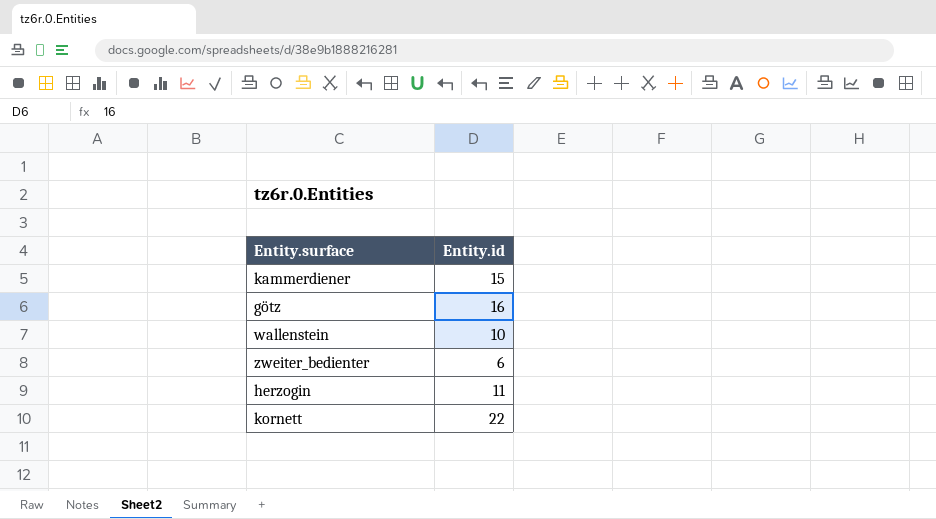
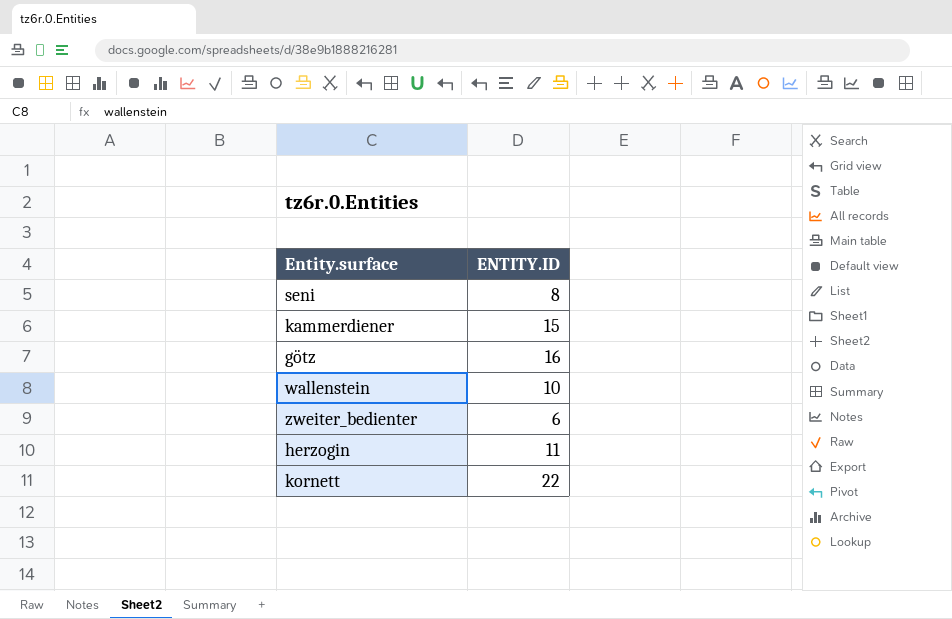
column name: Entity.id -> ENTITY.ID
row seni: none -> 8

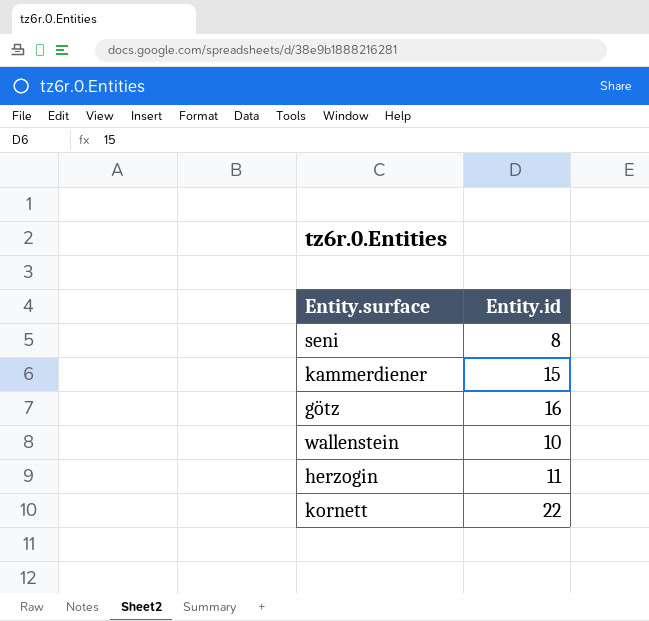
column name: ENTITY.ID -> Entity.id
row zweiter_bedienter: 6 -> none

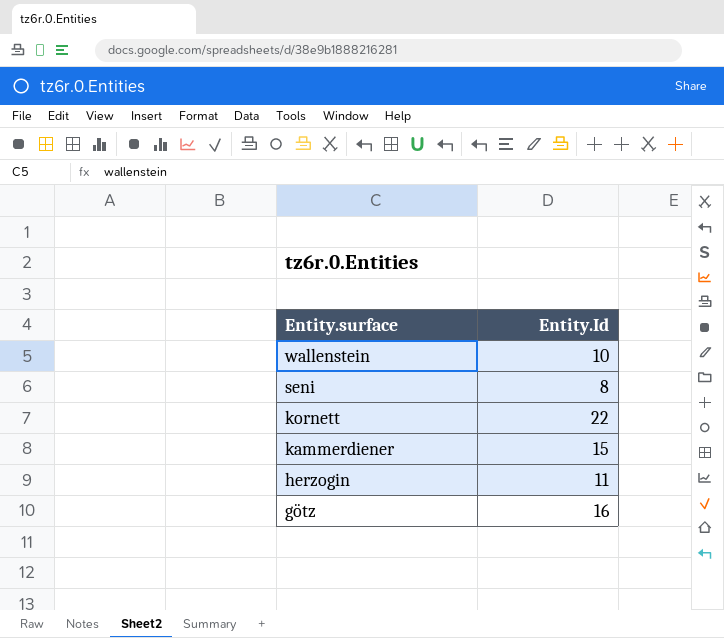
row order: none -> Entity.surface descending
column name: Entity.id -> Entity.Id

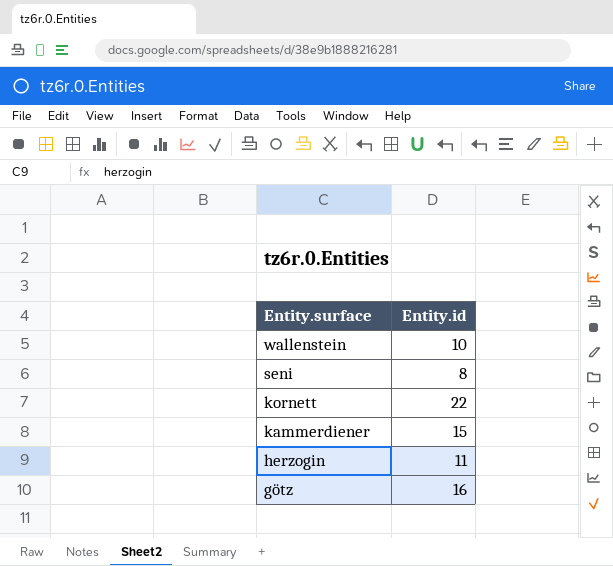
column name: Entity.Id -> Entity.id

